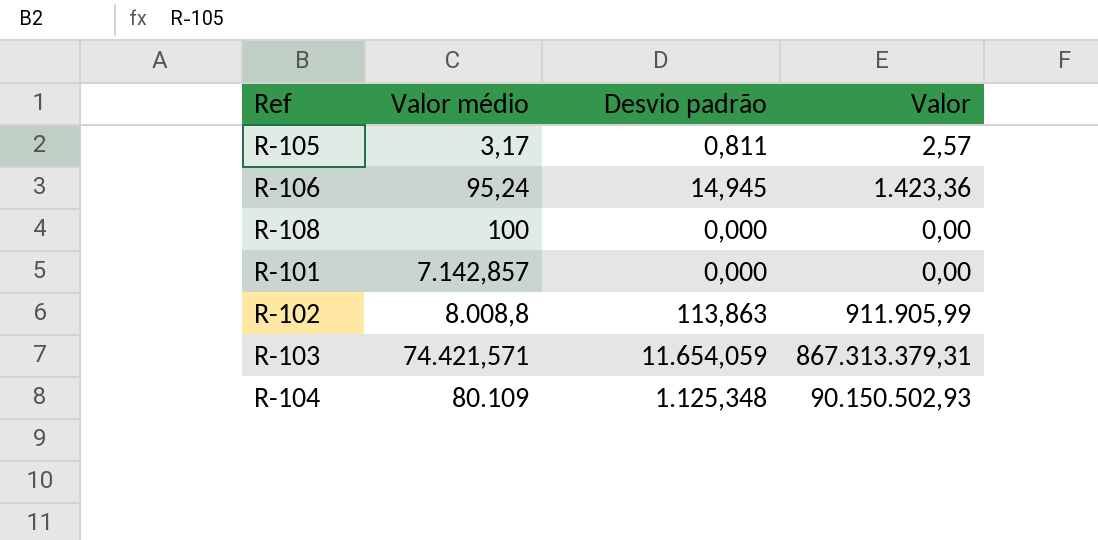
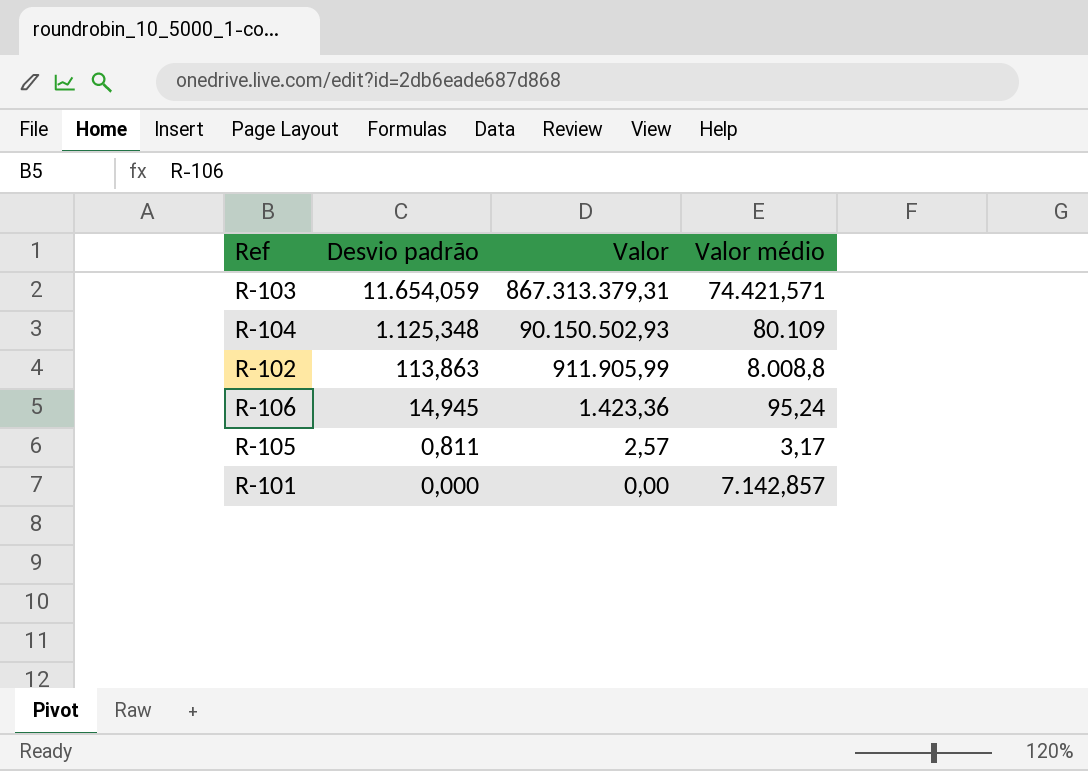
row order: Valor médio ascending -> Desvio padrão descending
column Valor médio | position: 2 -> 4
row R-108: 100 | 0,000 | 0,00 -> none

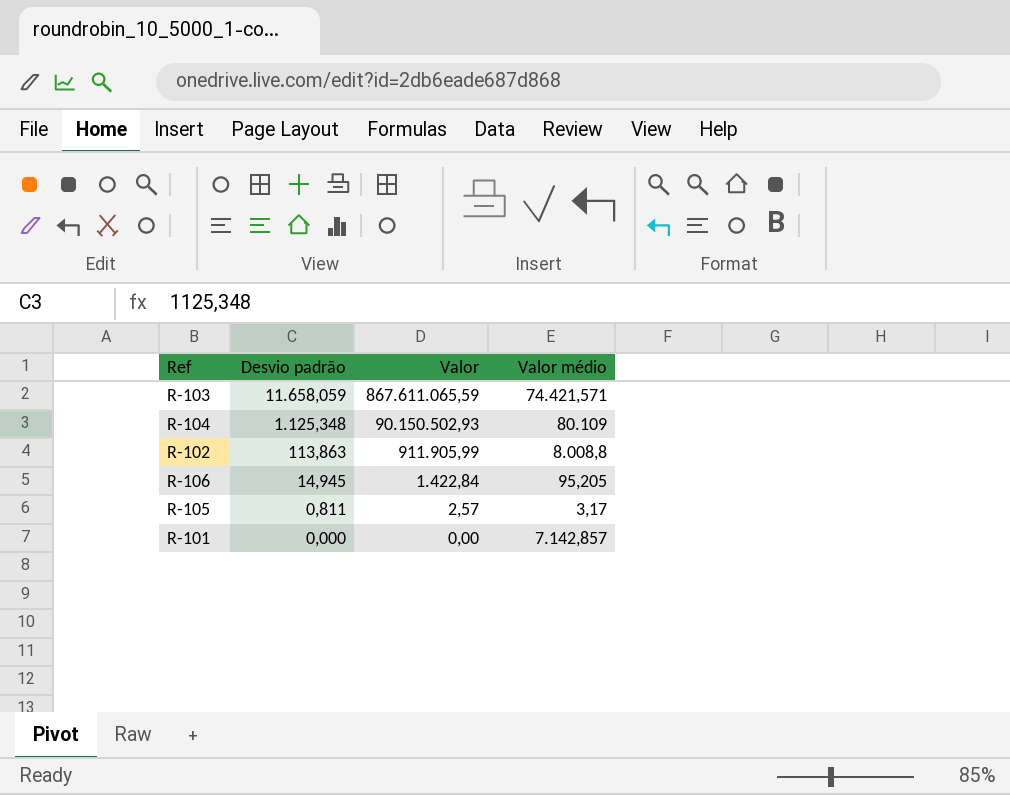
R-103 | Desvio padrão: 11.654,059 -> 11.658,059
R-103 | Valor: 867.313.379,31 -> 867.611.065,59
R-106 | Valor: 1.423,36 -> 1.422,84
R-106 | Valor médio: 95,24 -> 95,205

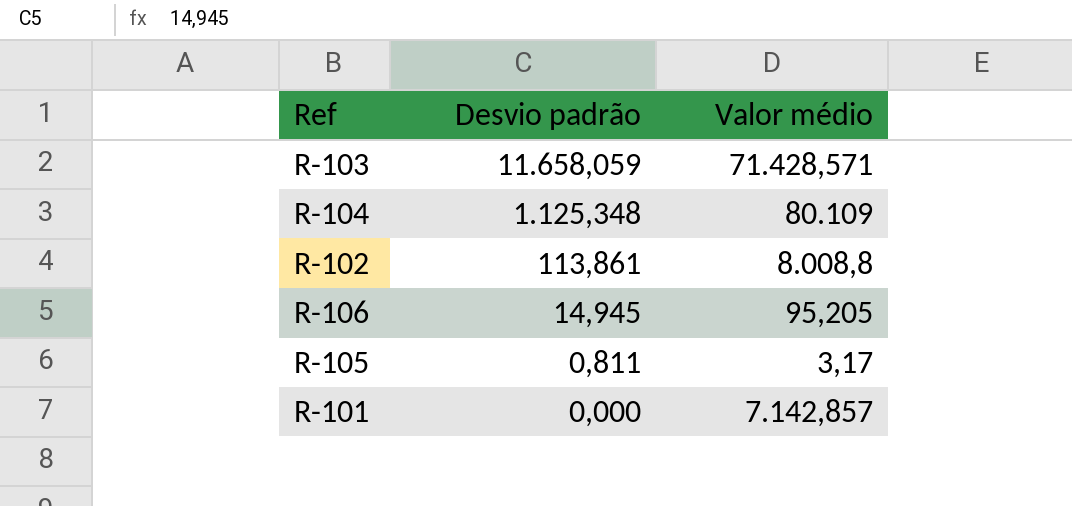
column Valor | formula: [Desvio padrão] * [Valor médio] -> none
R-103 | Valor médio: 74.421,571 -> 71.428,571
R-102 | Desvio padrão: 113,863 -> 113,861

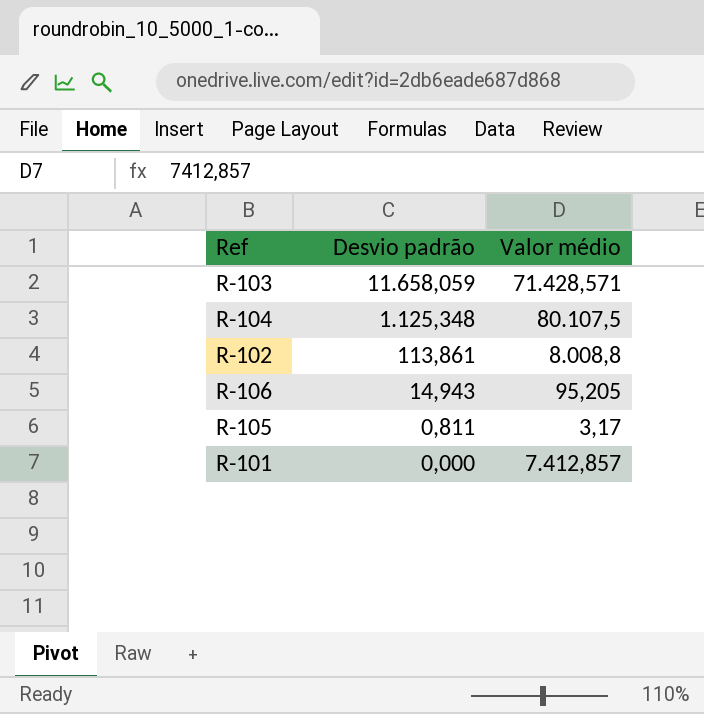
R-104 | Valor médio: 80.109 -> 80.107,5
R-106 | Desvio padrão: 14,945 -> 14,943
R-101 | Valor médio: 7.142,857 -> 7.412,857

